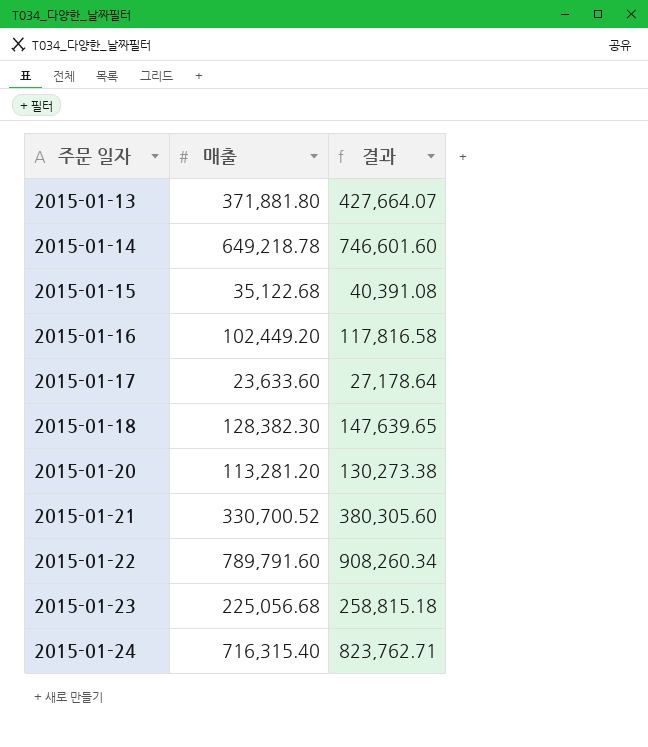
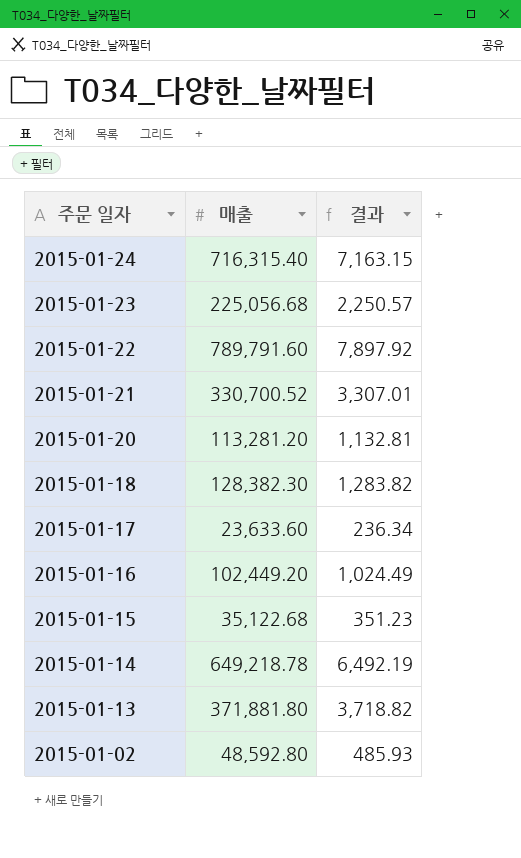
row order: 주문 일자 ascending -> 주문 일자 descending
column 결과 | formula: [매출] * 1.15 -> [매출] * 0.01
row 2015-01-02: none -> 48,592.80 | 485.93

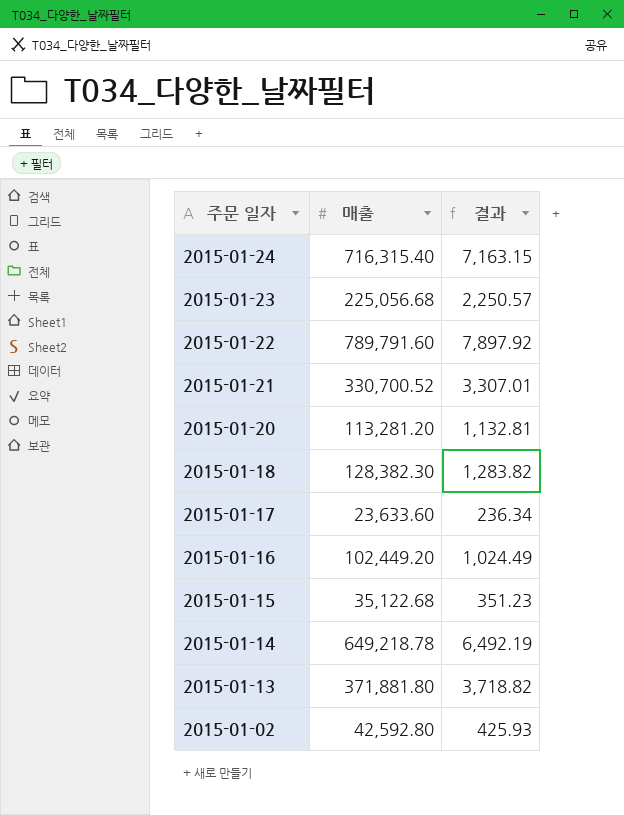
2015-01-02 | 매출: 48,592.80 -> 42,592.80
2015-01-02 | 결과: 485.93 -> 425.93

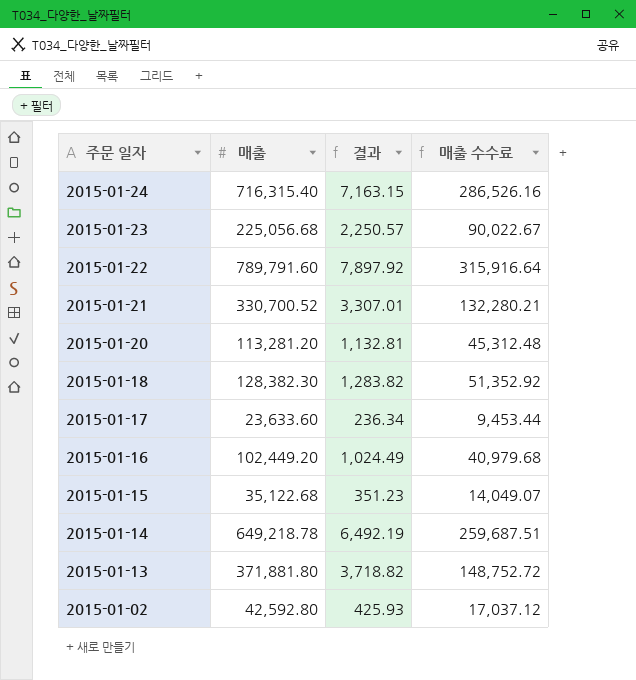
column 매출 수수료 | formula: none -> [매출] * 0.4

